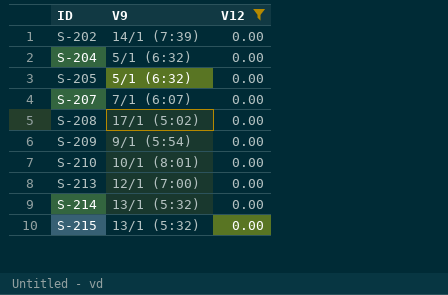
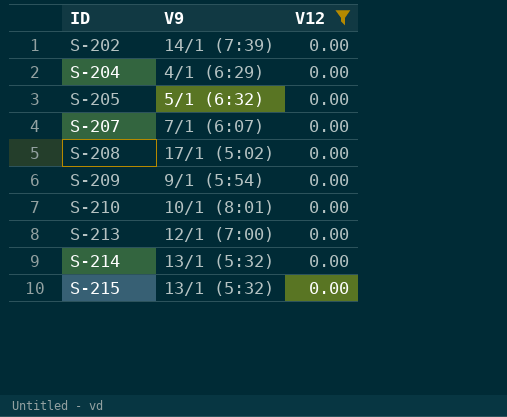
S-204 | V9: 5/1 (6:32) -> 4/1 (6:29)

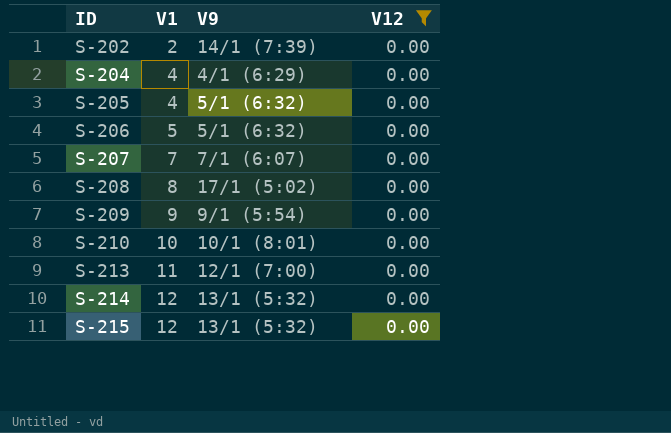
column V1 | position: none -> 2
row S-206: none -> 5 | 5/1 (6:32) | 0.00

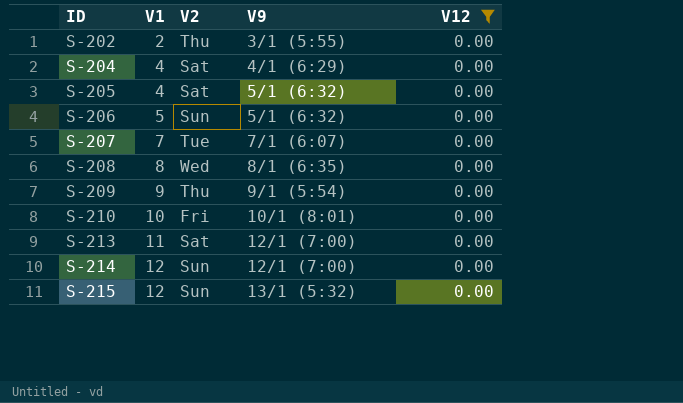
column V2 | position: none -> 3
S-202 | V9: 14/1 (7:39) -> 3/1 (5:55)
S-208 | V9: 17/1 (5:02) -> 8/1 (6:35)
S-214 | V9: 13/1 (5:32) -> 12/1 (7:00)

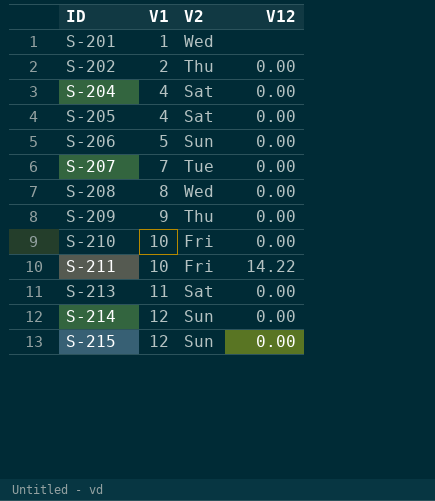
filter: V12 = 0.00 -> none
column V9 | position: 4 -> none

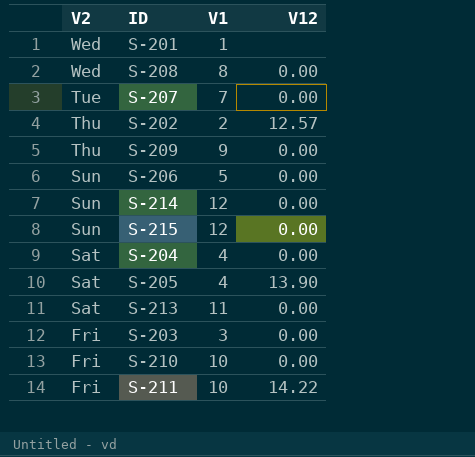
row order: ID ascending -> V2 descending
column V2 | position: 3 -> 1
S-202 | V12: 0.00 -> 12.57
S-205 | V12: 0.00 -> 13.90
row S-203: none -> Fri | 3 | 0.00

